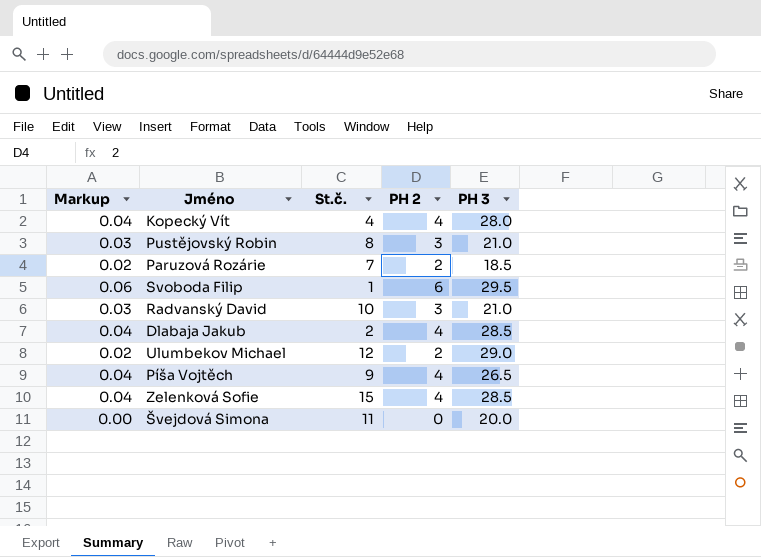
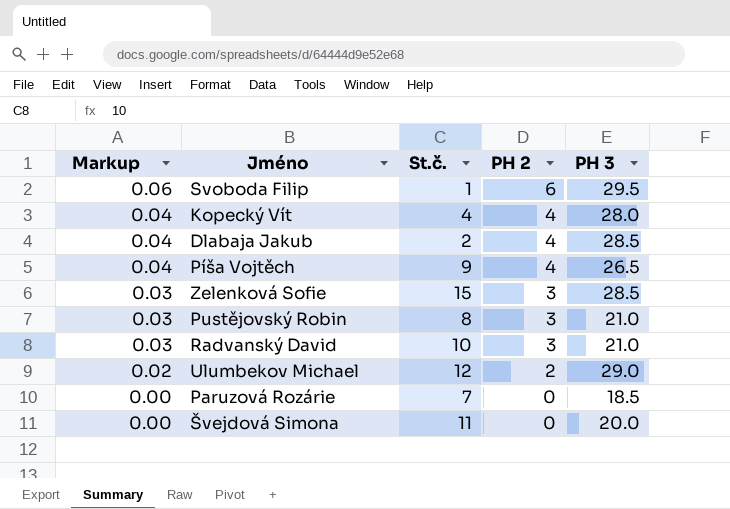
row order: none -> Markup descending
Zelenková Sofie | Markup: 0.04 -> 0.03
Zelenková Sofie | PH 2: 4 -> 3
Paruzová Rozárie | Markup: 0.02 -> 0.00
Paruzová Rozárie | PH 2: 2 -> 0

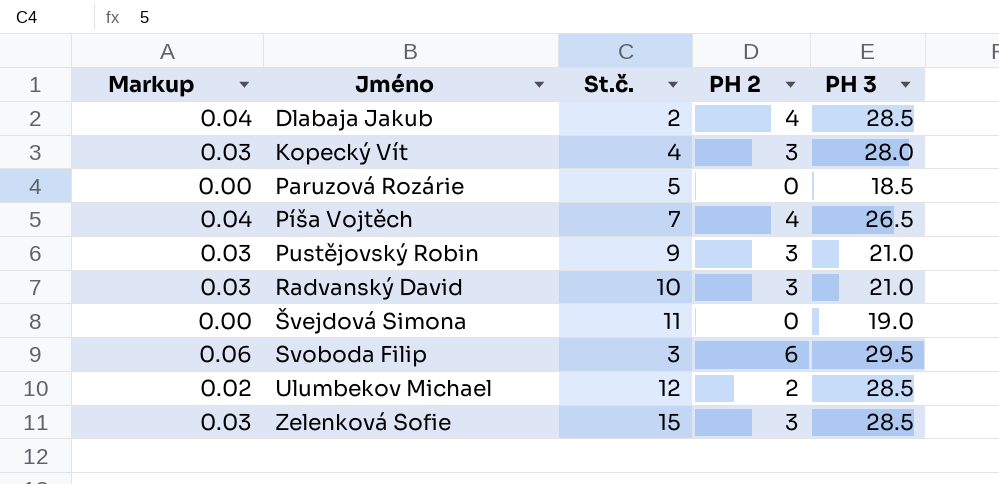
row order: Markup descending -> Jméno ascending
Kopecký Vít | Markup: 0.04 -> 0.03
Kopecký Vít | PH 2: 4 -> 3
Paruzová Rozárie | St.č.: 7 -> 5
Píša Vojtěch | St.č.: 9 -> 7
Pustějovský Robin | St.č.: 8 -> 9
Švejdová Simona | PH 3: 20.0 -> 19.0
Svoboda Filip | St.č.: 1 -> 3
Ulumbekov Michael | PH 3: 29.0 -> 28.5

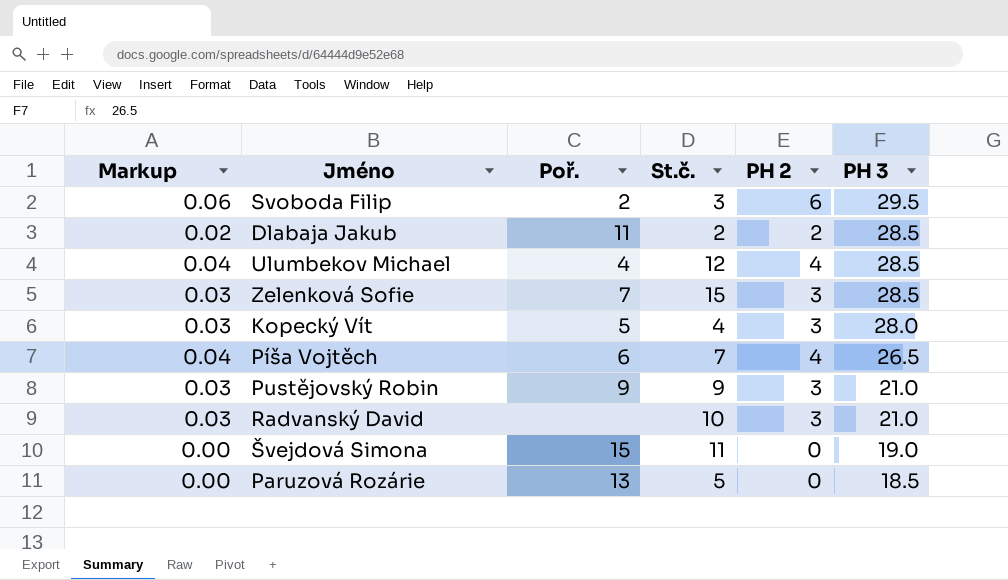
row order: Jméno ascending -> PH 3 descending
column Poř. | position: none -> 3
Dlabaja Jakub | Markup: 0.04 -> 0.02
Dlabaja Jakub | PH 2: 4 -> 2
Ulumbekov Michael | Markup: 0.02 -> 0.04
Ulumbekov Michael | PH 2: 2 -> 4

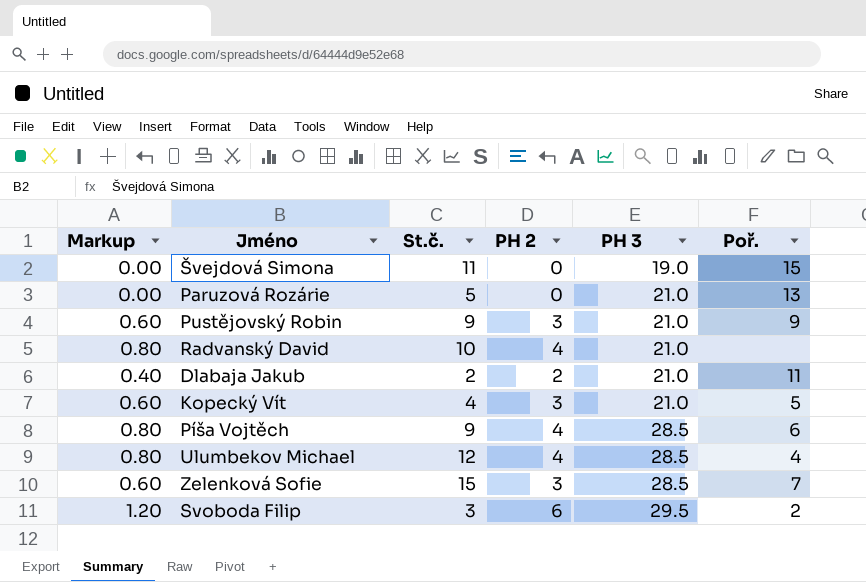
row order: PH 3 descending -> PH 3 ascending
column Markup | formula: [PH 2] * 0.01 -> [PH 2] * 0.2
column Poř. | position: 3 -> 6
Paruzová Rozárie | PH 3: 18.5 -> 21.0
Radvanský David | PH 2: 3 -> 4
Dlabaja Jakub | PH 3: 28.5 -> 21.0
Kopecký Vít | PH 3: 28.0 -> 21.0
Píša Vojtěch | St.č.: 7 -> 9
Píša Vojtěch | PH 3: 26.5 -> 28.5

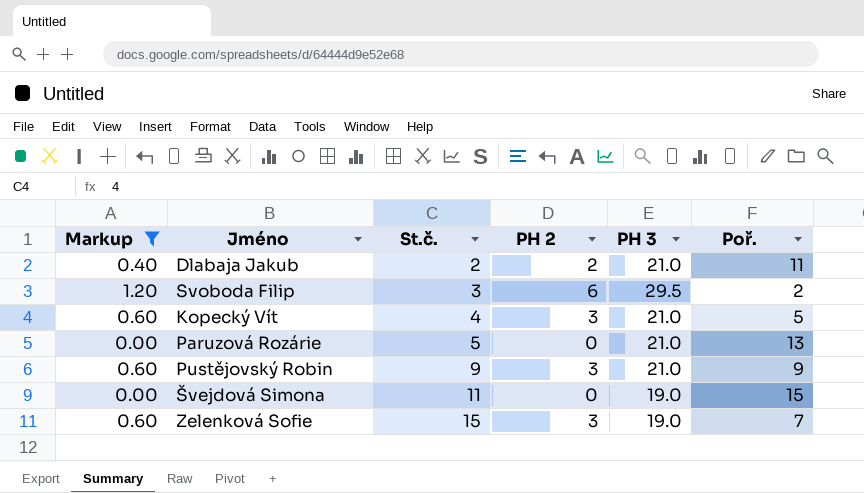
filter: none -> Markup != 0.80
row order: PH 3 ascending -> St.č. ascending
Zelenková Sofie | PH 3: 28.5 -> 19.0

